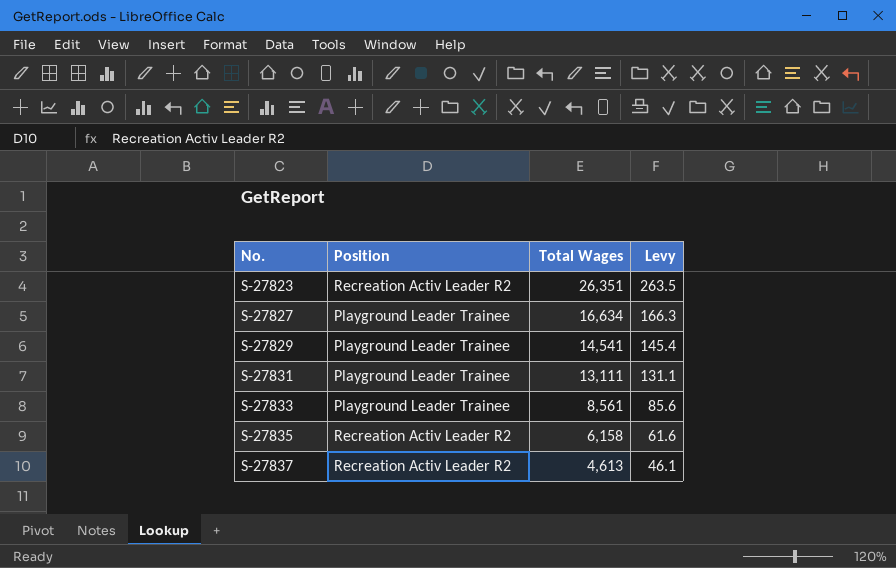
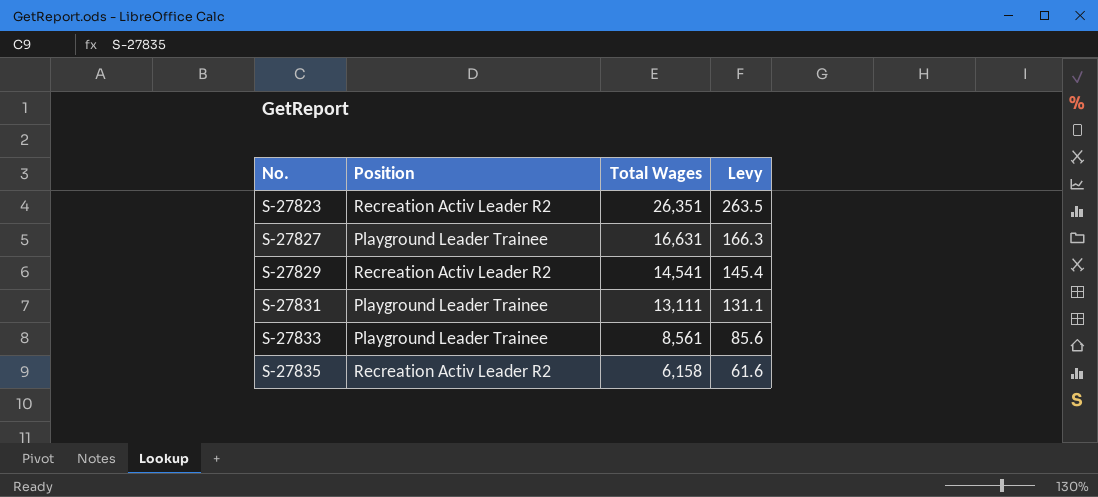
row S-27837: Recreation Activ Leader R2 | 4,613 | 46.1 -> none
S-27827 | Total Wages: 16,634 -> 16,631
S-27829 | Position: Playground Leader Trainee -> Recreation Activ Leader R2

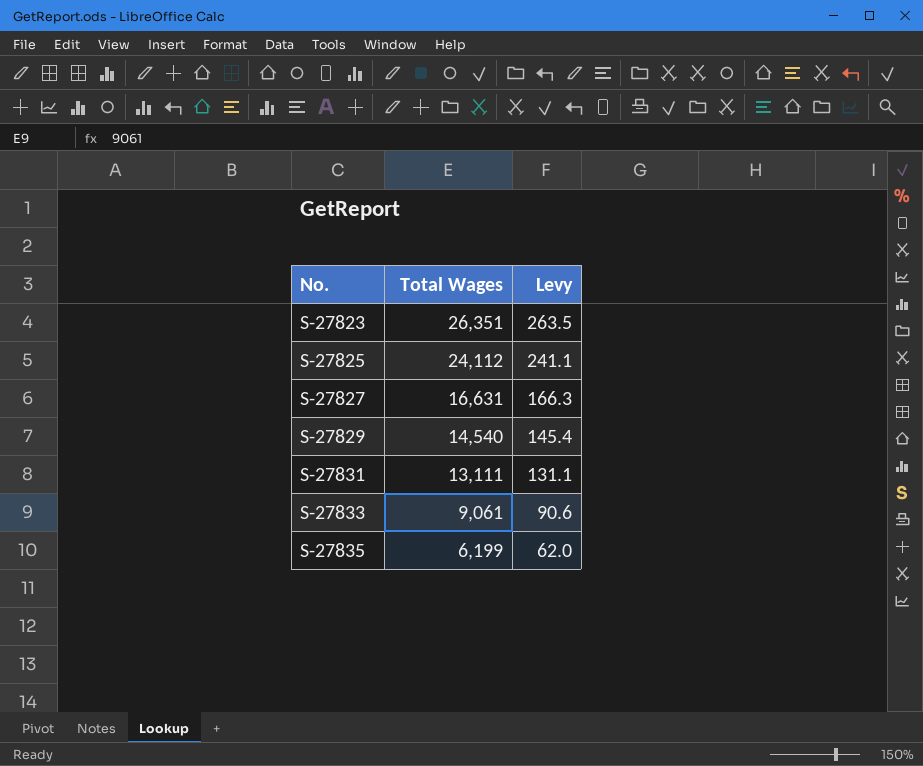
column Position | position: 2 -> none
row S-27825: none -> 24,112 | 241.1
S-27829 | Total Wages: 14,541 -> 14,540
S-27833 | Total Wages: 8,561 -> 9,061
S-27833 | Levy: 85.6 -> 90.6
S-27835 | Total Wages: 6,158 -> 6,199
S-27835 | Levy: 61.6 -> 62.0

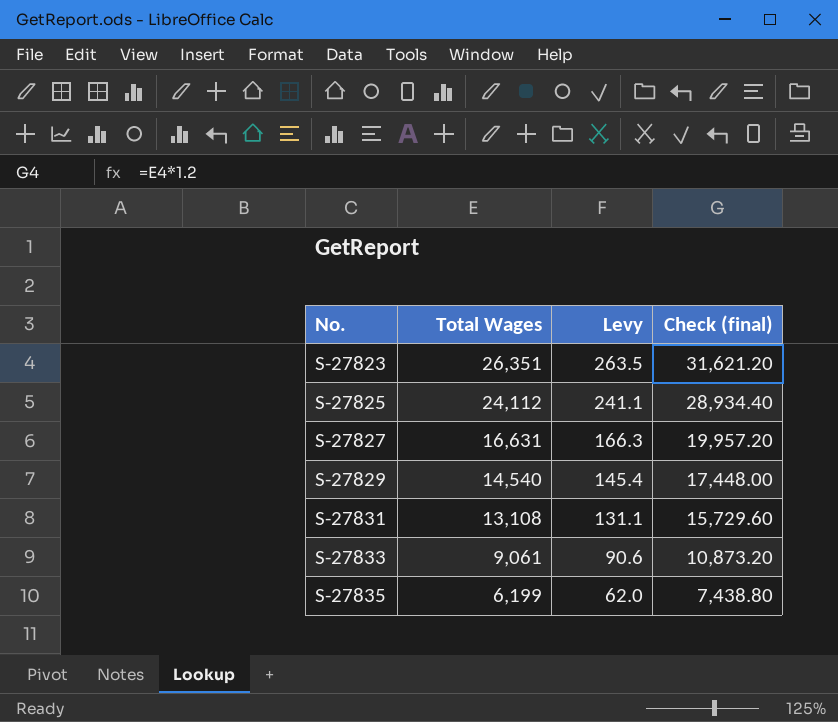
column Check (final) | formula: none -> [Total Wages] * 1.2
S-27831 | Total Wages: 13,111 -> 13,108

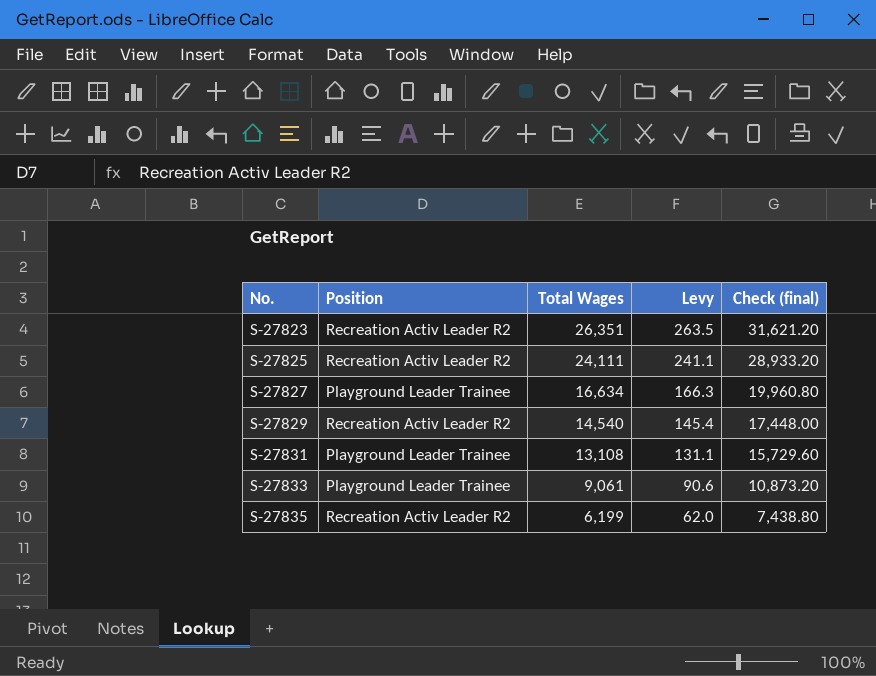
column Position | position: none -> 2
S-27825 | Total Wages: 24,112 -> 24,111
S-27825 | Check (final): 28,934.40 -> 28,933.20
S-27827 | Total Wages: 16,631 -> 16,634
S-27827 | Check (final): 19,957.20 -> 19,960.80

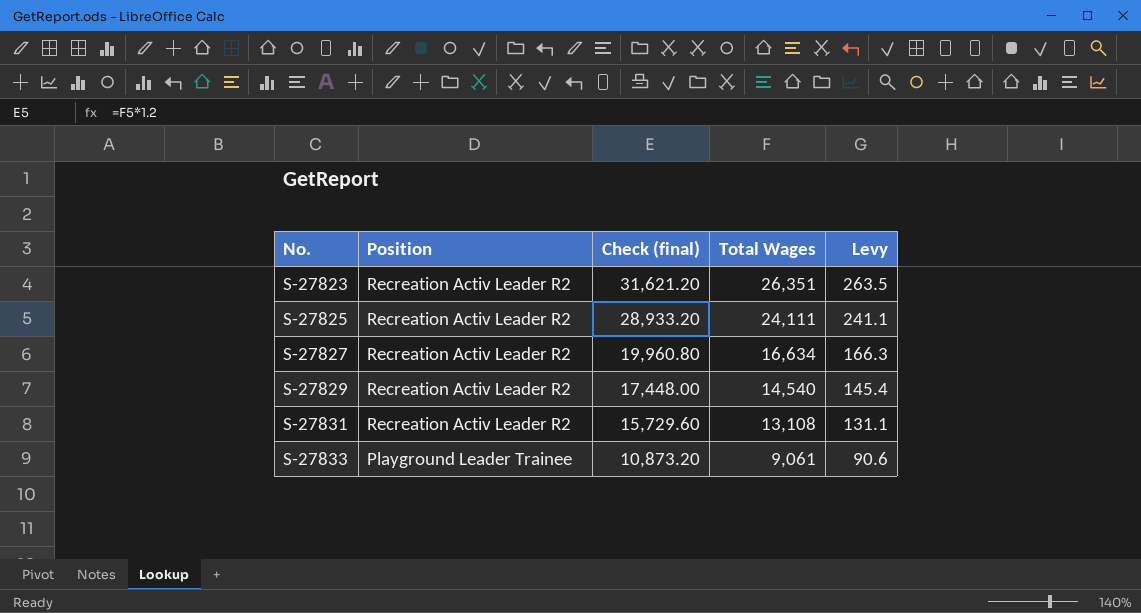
column Check (final) | position: 5 -> 3
row S-27835: Recreation Activ Leader R2 | 6,199 | 62.0 | 7,438.80 -> none
S-27827 | Position: Playground Leader Trainee -> Recreation Activ Leader R2
S-27831 | Position: Playground Leader Trainee -> Recreation Activ Leader R2

